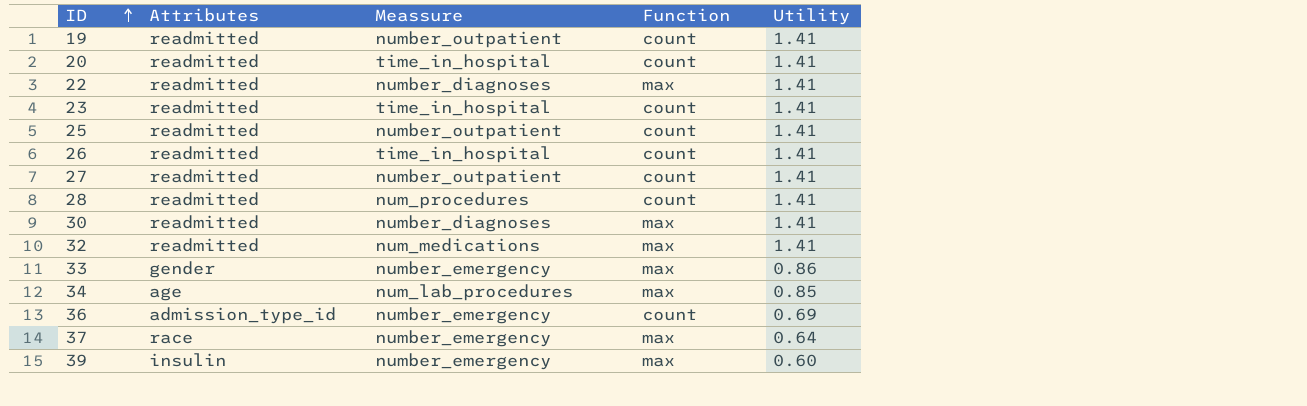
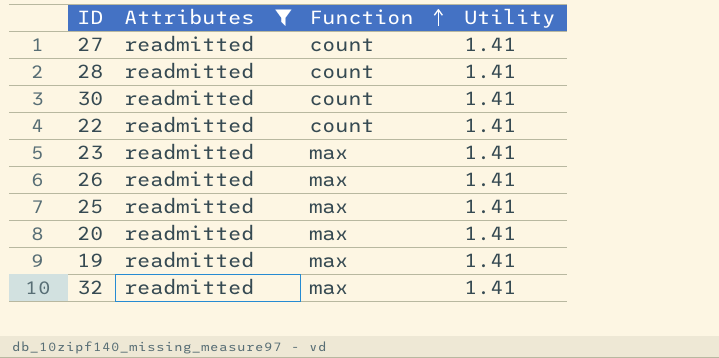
filter: none -> Attributes = readmitted
row order: ID ascending -> Function ascending
column Meassure | position: 3 -> none
30 | Function: max -> count
22 | Function: max -> count
23 | Function: count -> max
26 | Function: count -> max
25 | Function: count -> max
20 | Function: count -> max
19 | Function: count -> max

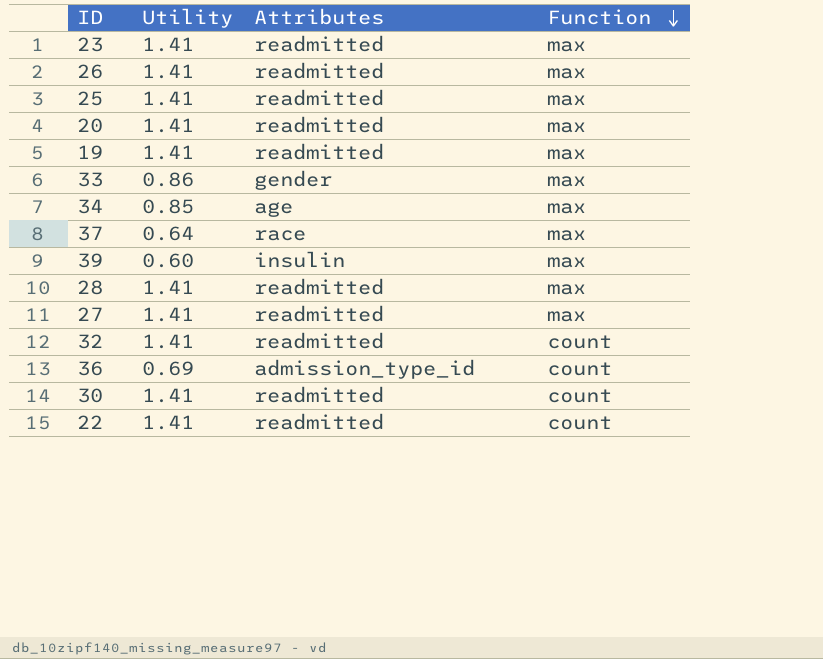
filter: Attributes = readmitted -> none
row order: Function ascending -> Function descending
column Utility | position: 4 -> 2
28 | Function: count -> max
27 | Function: count -> max
32 | Function: max -> count

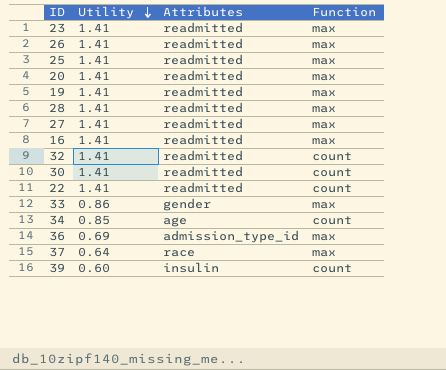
row order: Function descending -> Utility descending
row 16: none -> 1.41 | readmitted | max
34 | Function: max -> count
36 | Function: count -> max
39 | Function: max -> count

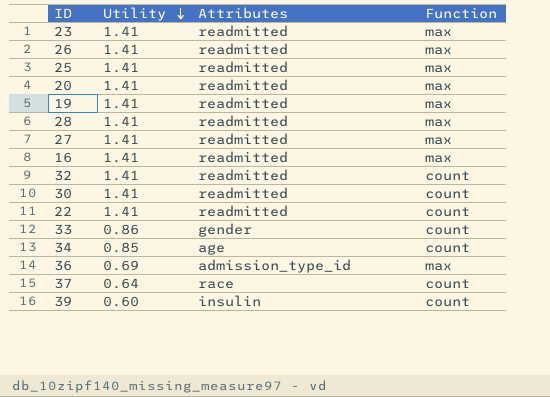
33 | Function: max -> count
37 | Function: max -> count

